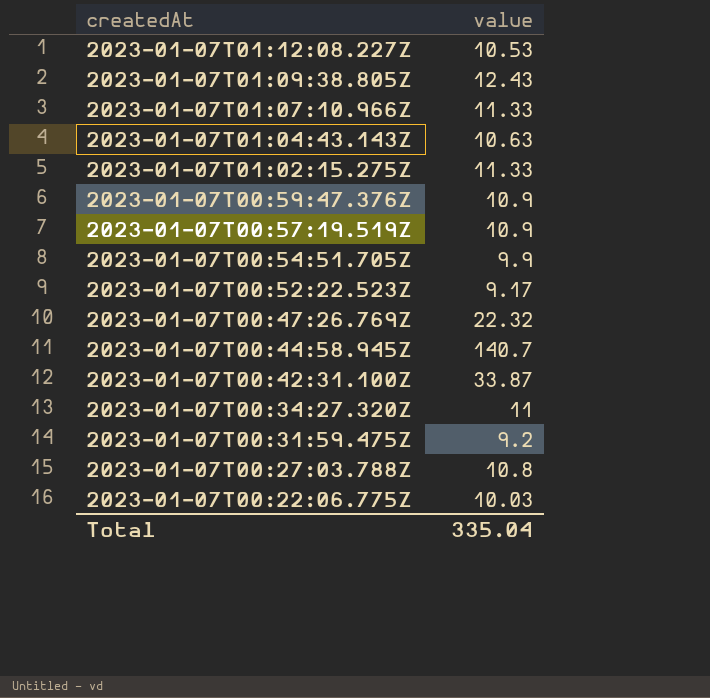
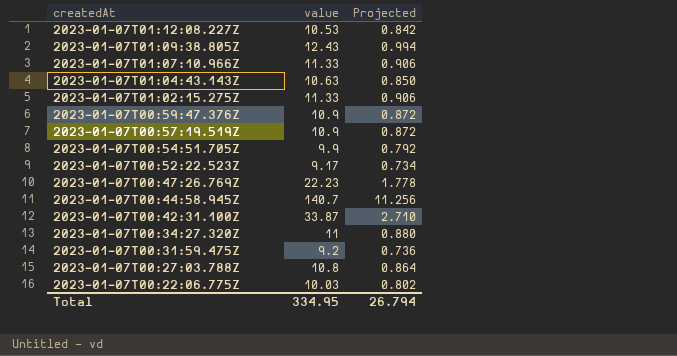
column Projected | formula: none -> [value] * 0.08
2023-01-07T00:47:26.769Z | value: 22.32 -> 22.23
Total | value: 335.04 -> 334.95

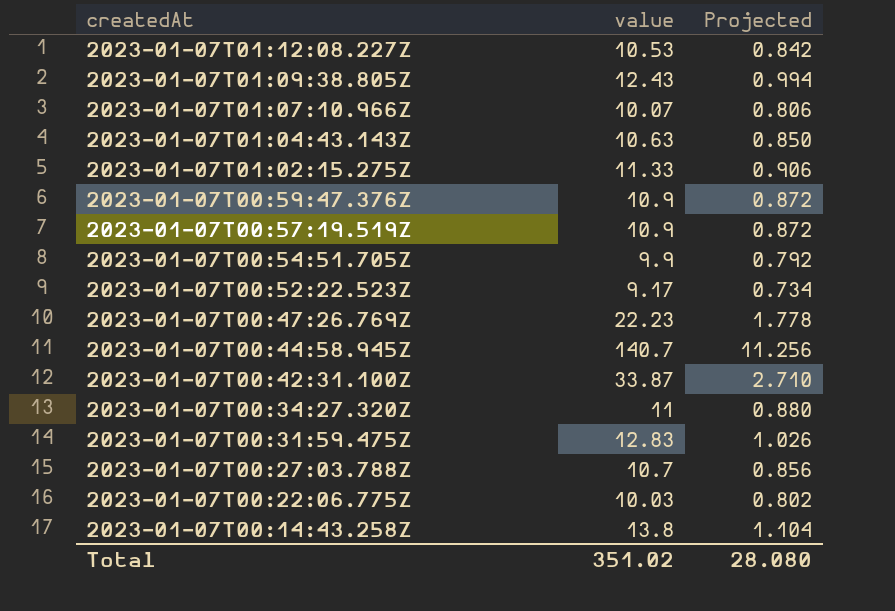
2023-01-07T01:07:10.966Z | value: 11.33 -> 10.07
2023-01-07T01:07:10.966Z | Projected: 0.906 -> 0.806
2023-01-07T00:31:59.475Z | value: 9.2 -> 12.83
2023-01-07T00:31:59.475Z | Projected: 0.736 -> 1.026
2023-01-07T00:27:03.788Z | value: 10.8 -> 10.7
2023-01-07T00:27:03.788Z | Projected: 0.864 -> 0.856
row 2023-01-07T00:14:43.258Z: none -> 13.8 | 1.104
Total | value: 334.95 -> 351.02
Total | Projected: 26.794 -> 28.080

